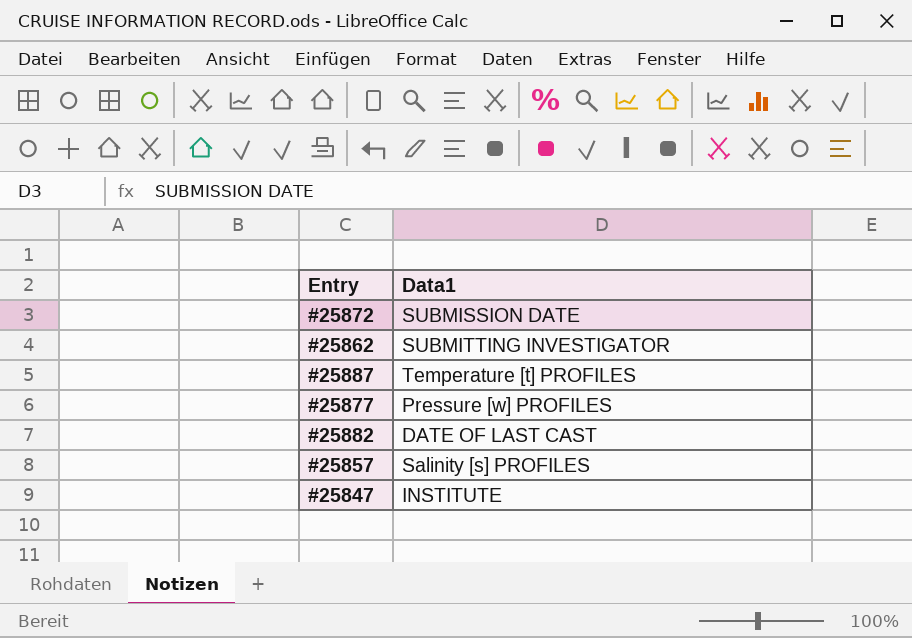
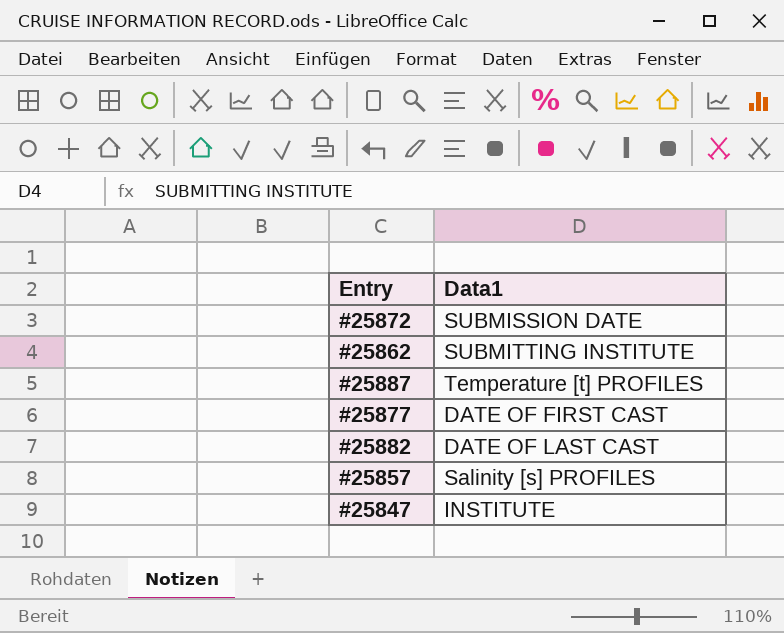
#25862 | Data1: SUBMITTING INVESTIGATOR -> SUBMITTING INSTITUTE
#25877 | Data1: Pressure [w] PROFILES -> DATE OF FIRST CAST

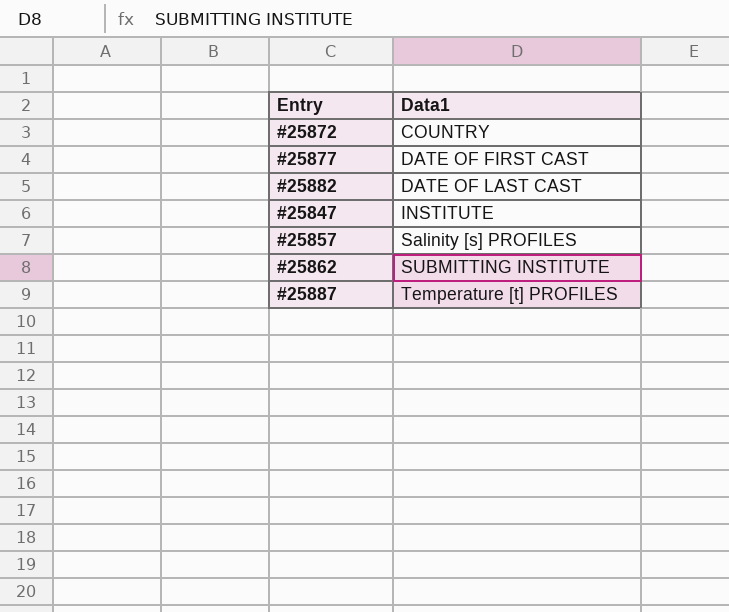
row order: none -> Data1 ascending
#25872 | Data1: SUBMISSION DATE -> COUNTRY

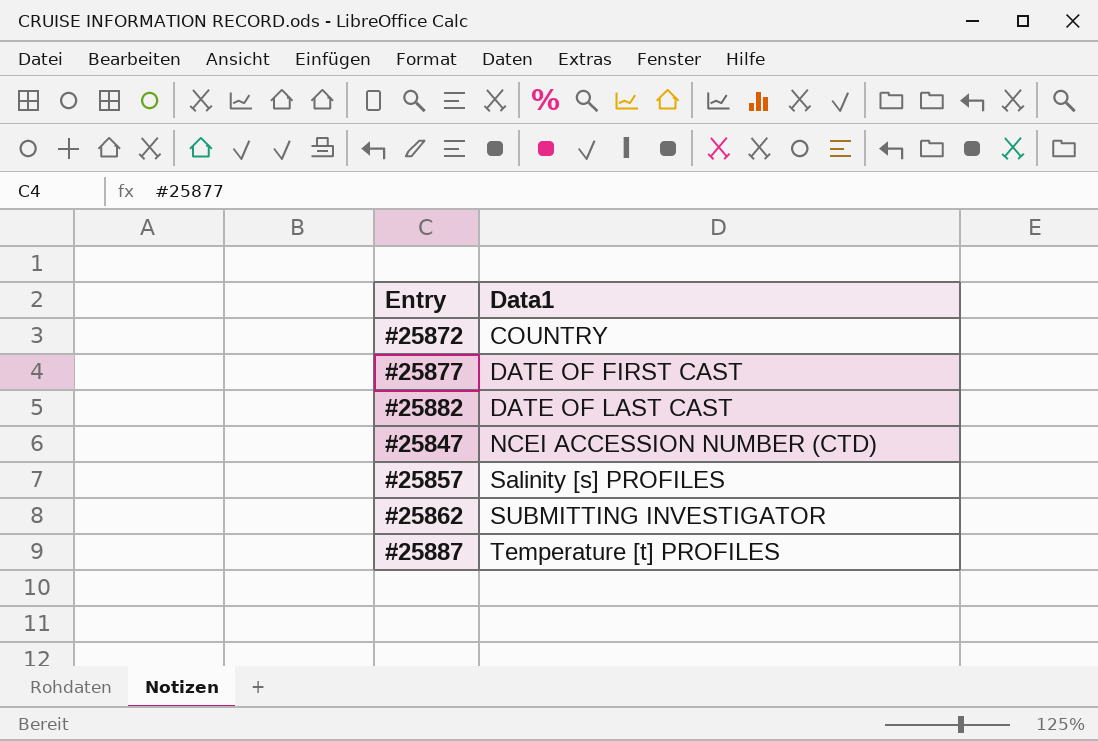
#25847 | Data1: INSTITUTE -> NCEI ACCESSION NUMBER (CTD)
#25862 | Data1: SUBMITTING INSTITUTE -> SUBMITTING INVESTIGATOR

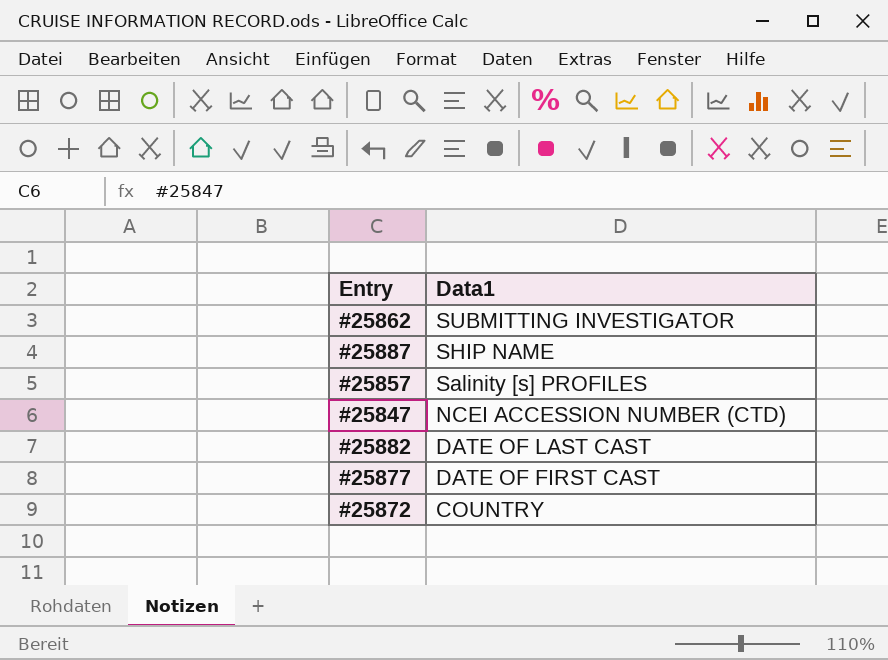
row order: Data1 ascending -> Data1 descending
#25887 | Data1: Temperature [t] PROFILES -> SHIP NAME

